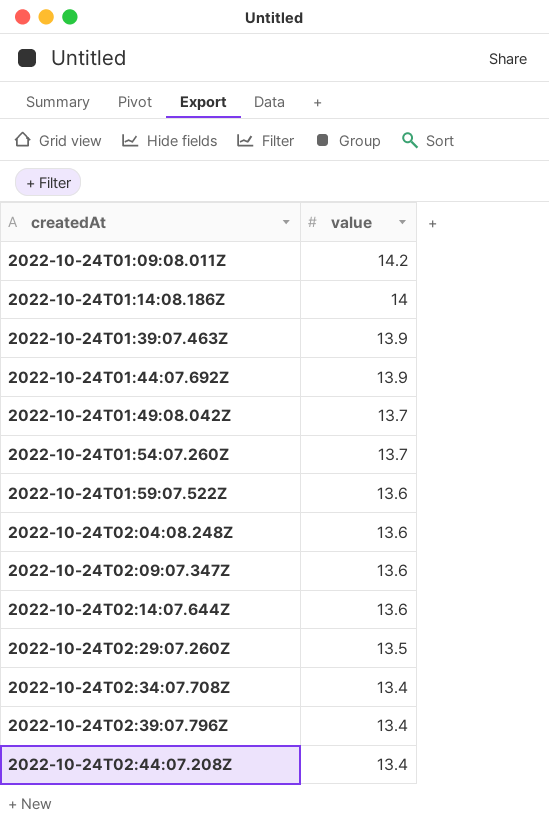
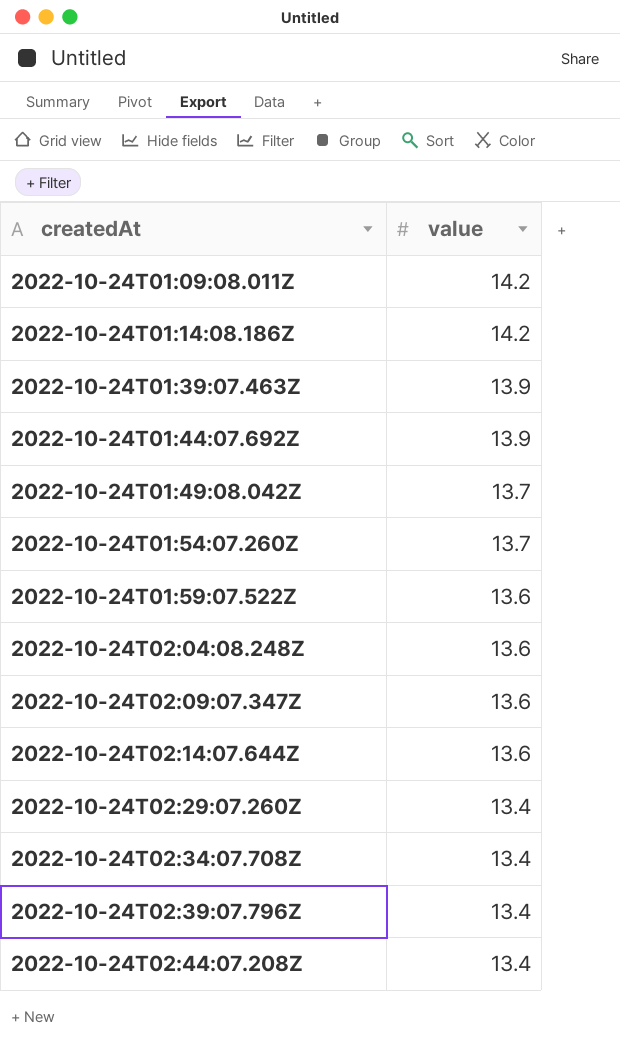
2022-10-24T01:14:08.186Z | value: 14 -> 14.2
2022-10-24T02:29:07.260Z | value: 13.5 -> 13.4

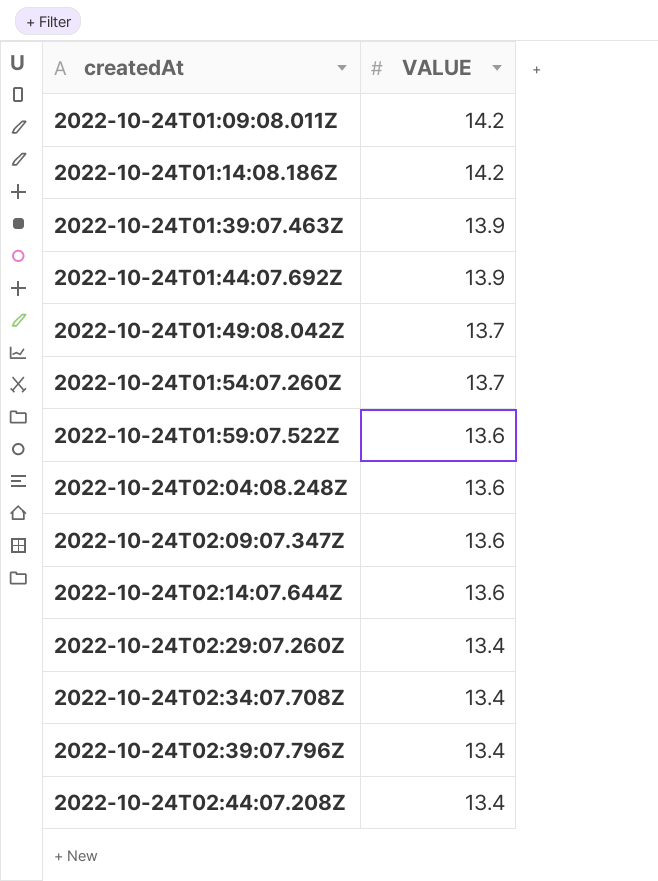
column name: value -> VALUE

